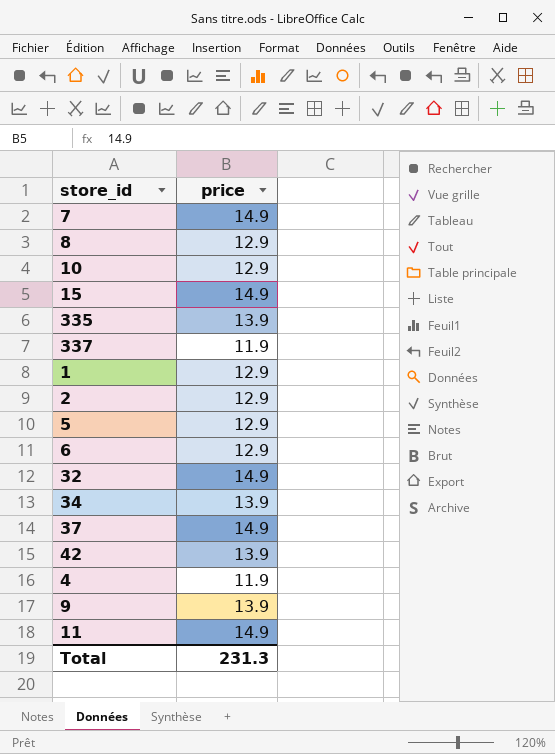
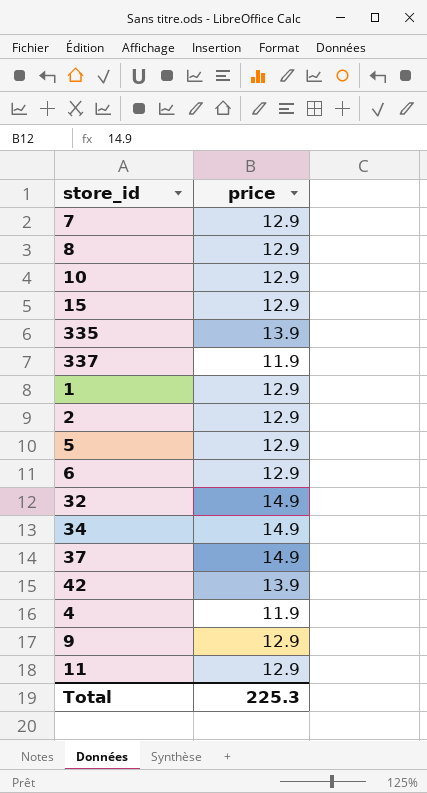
7 | price: 14.9 -> 12.9
15 | price: 14.9 -> 12.9
34 | price: 13.9 -> 14.9
9 | price: 13.9 -> 12.9
11 | price: 14.9 -> 12.9
Total | price: 231.3 -> 225.3

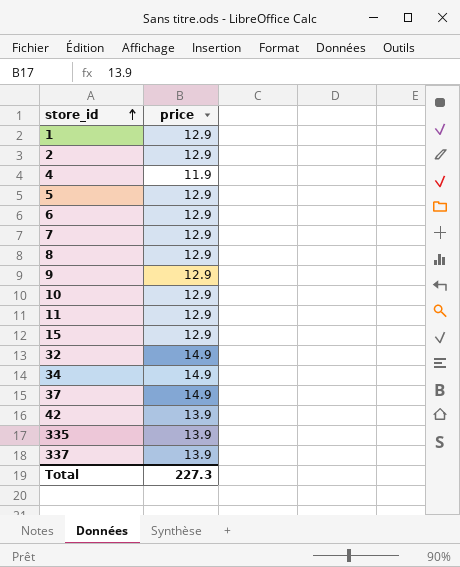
row order: none -> store_id ascending
337 | price: 11.9 -> 13.9
Total | price: 225.3 -> 227.3

